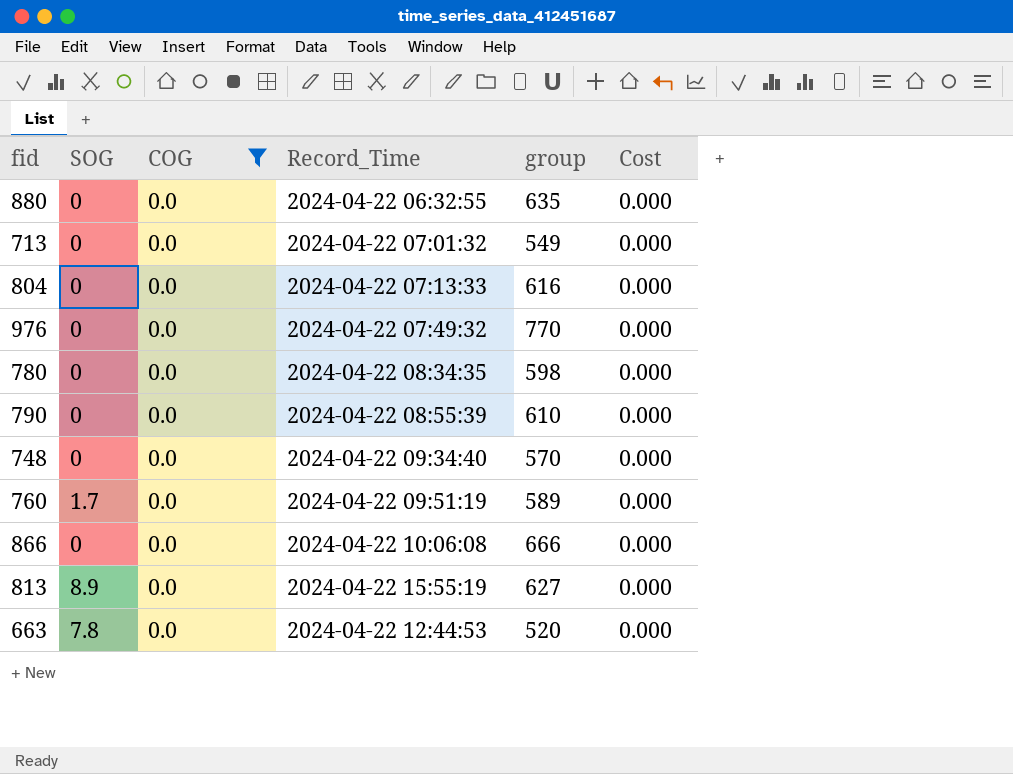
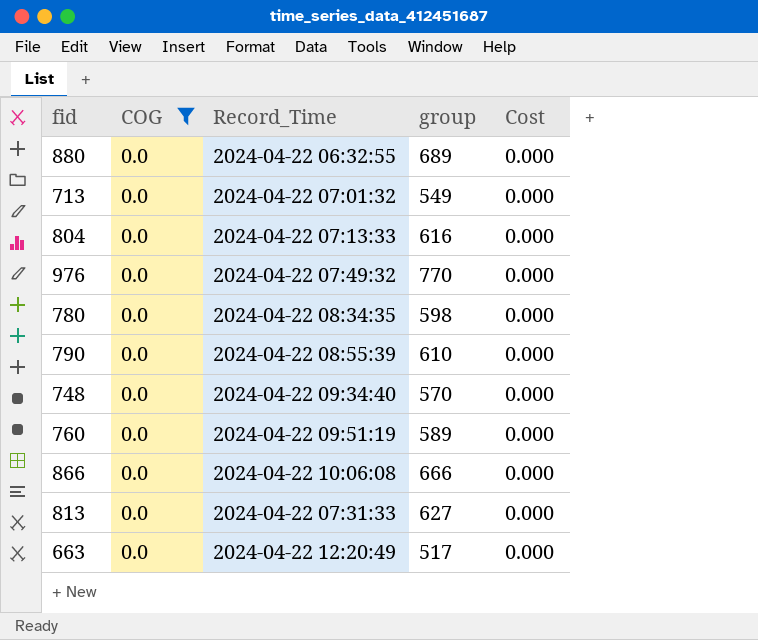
column SOG | position: 2 -> none
880 | group: 635 -> 689
813 | Record_Time: 2024-04-22 15:55:19 -> 2024-04-22 07:31:33
663 | Record_Time: 2024-04-22 12:44:53 -> 2024-04-22 12:20:49
663 | group: 520 -> 517

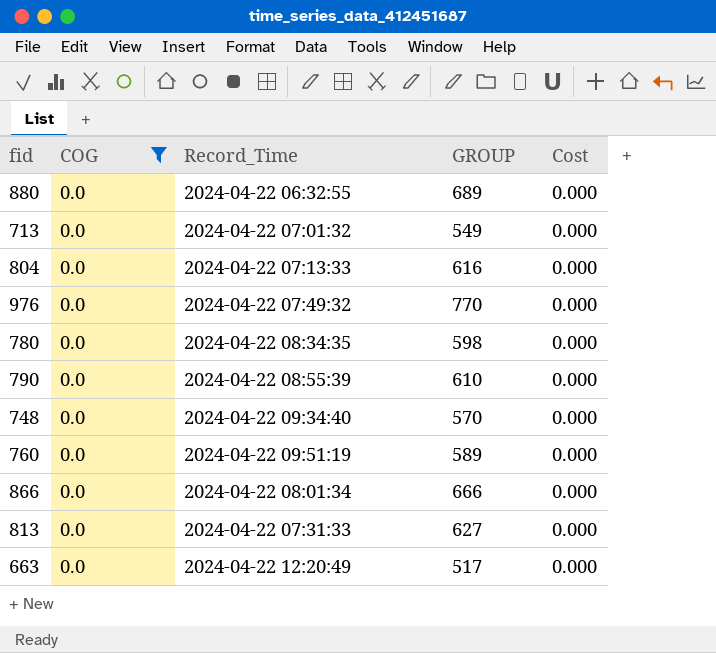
column name: group -> GROUP
866 | Record_Time: 2024-04-22 10:06:08 -> 2024-04-22 08:01:34

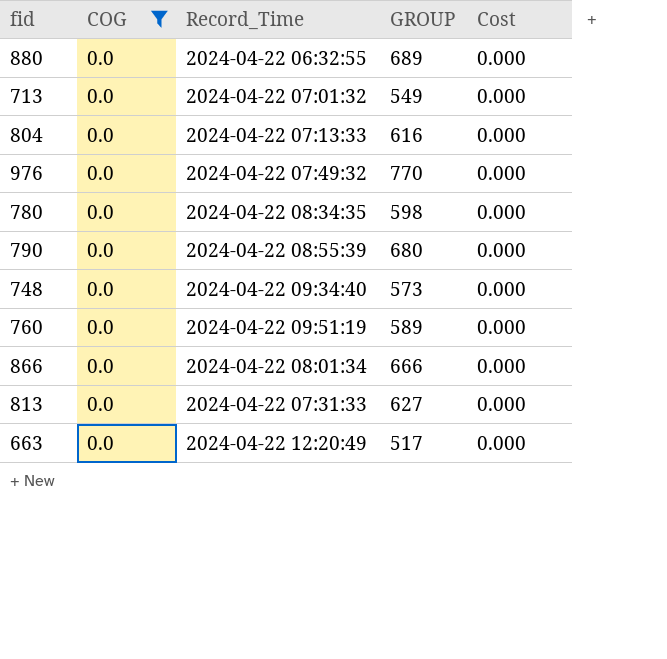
790 | GROUP: 610 -> 680
748 | GROUP: 570 -> 573

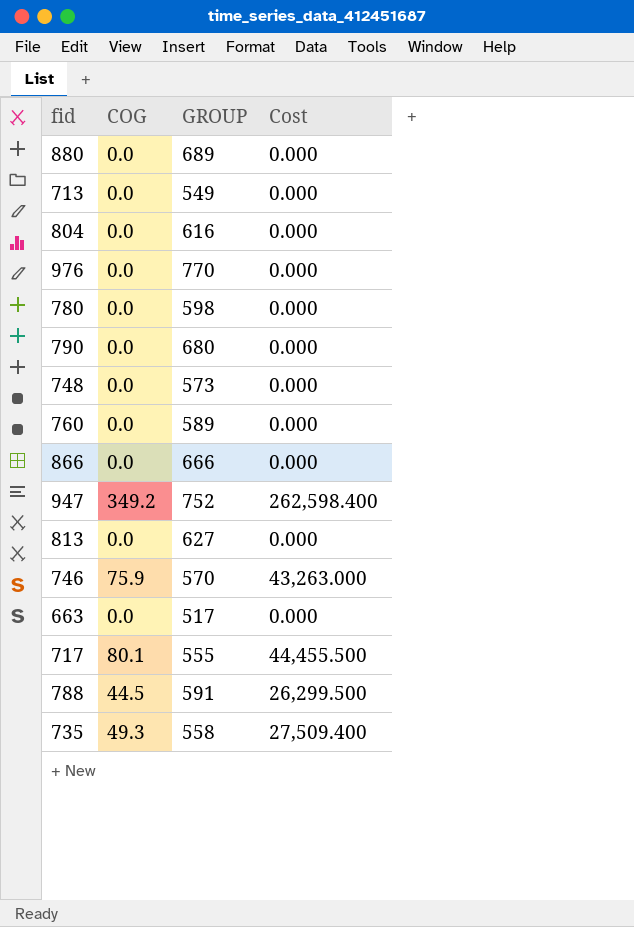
filter: COG = 0.0 -> none
column Record_Time | position: 3 -> none

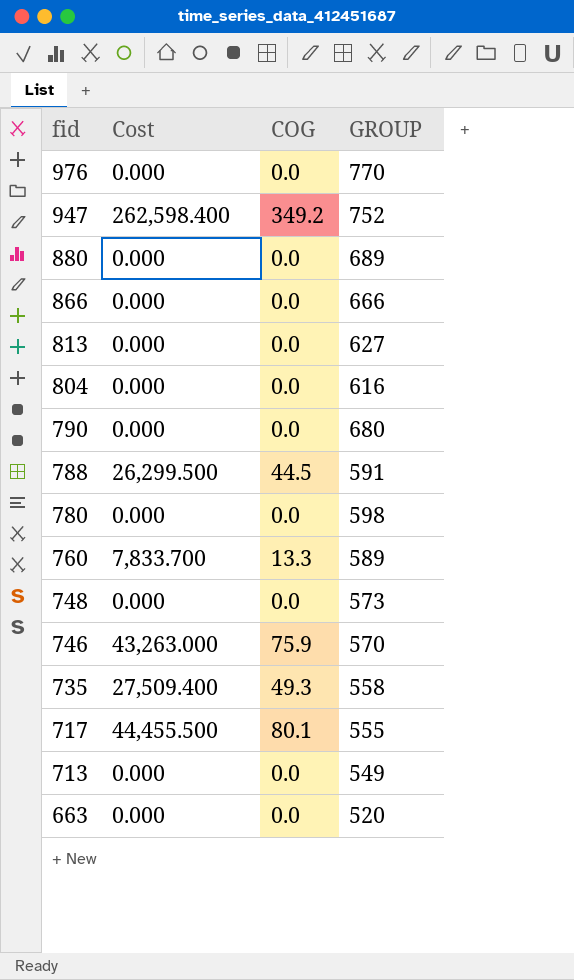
row order: none -> fid descending
column Cost | position: 4 -> 2
760 | Cost: 0.000 -> 7,833.700
760 | COG: 0.0 -> 13.3
663 | GROUP: 517 -> 520

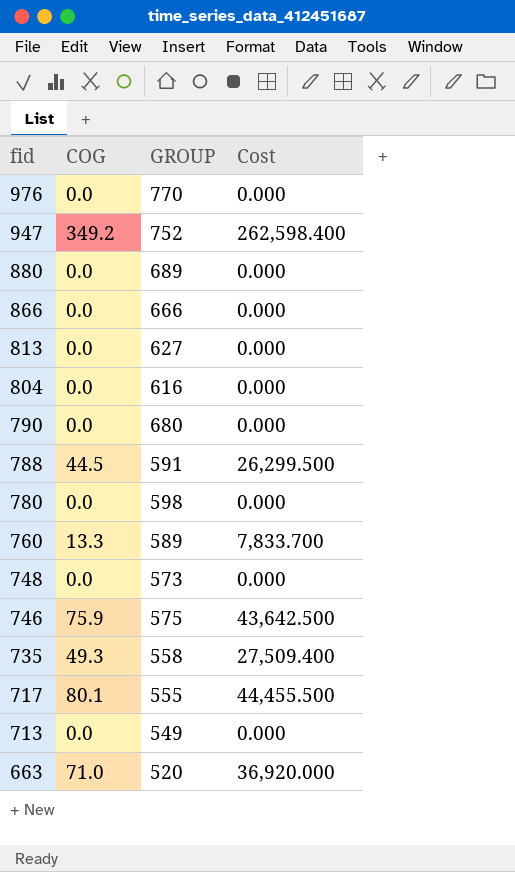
column Cost | position: 2 -> 4
746 | GROUP: 570 -> 575
746 | Cost: 43,263.000 -> 43,642.500
663 | COG: 0.0 -> 71.0
663 | Cost: 0.000 -> 36,920.000

